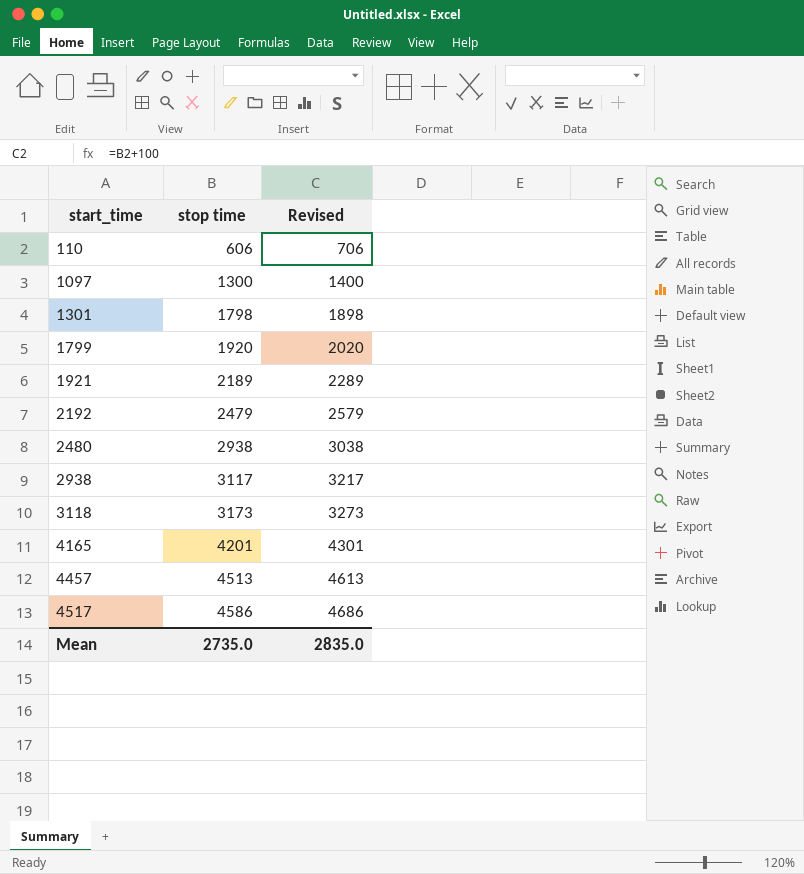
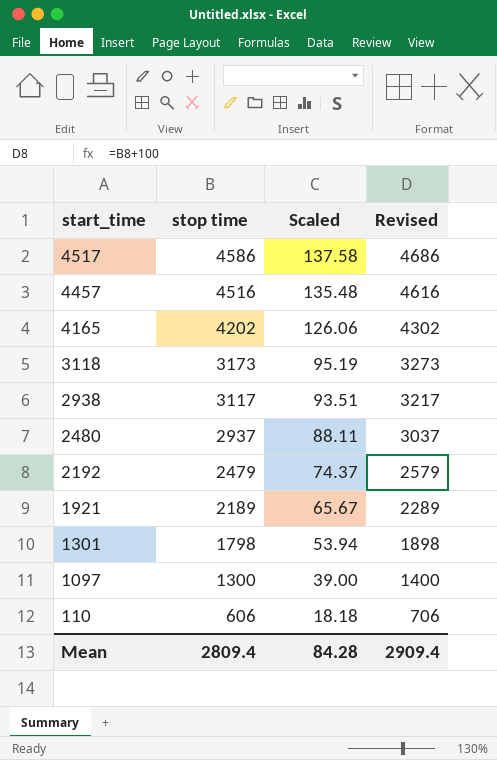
row order: start_time ascending -> start_time descending
column Scaled | formula: none -> [stop time] * 0.03
row 1799: 1920 | 2020 -> none
4457 | stop time: 4513 -> 4516
4457 | Revised: 4613 -> 4616
4165 | stop time: 4201 -> 4202
4165 | Revised: 4301 -> 4302
2480 | stop time: 2938 -> 2937
2480 | Revised: 3038 -> 3037
Mean | stop time: 2735.0 -> 2809.4
Mean | Revised: 2835.0 -> 2909.4

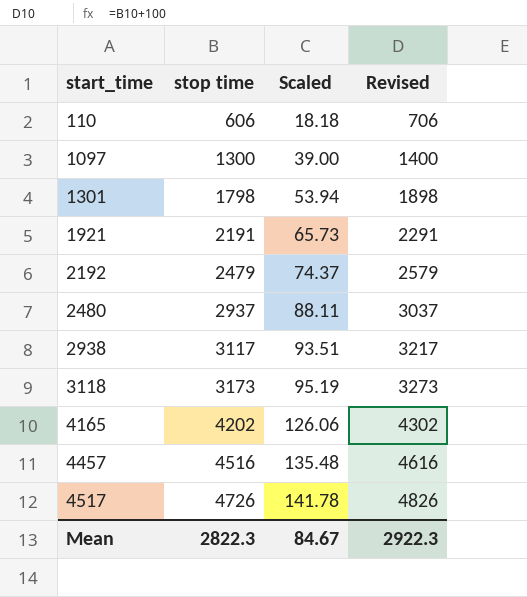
row order: start_time descending -> start_time ascending
1921 | stop time: 2189 -> 2191
1921 | Scaled: 65.67 -> 65.73
1921 | Revised: 2289 -> 2291
4517 | stop time: 4586 -> 4726
4517 | Scaled: 137.58 -> 141.78
4517 | Revised: 4686 -> 4826
Mean | stop time: 2809.4 -> 2822.3
Mean | Scaled: 84.28 -> 84.67
Mean | Revised: 2909.4 -> 2922.3

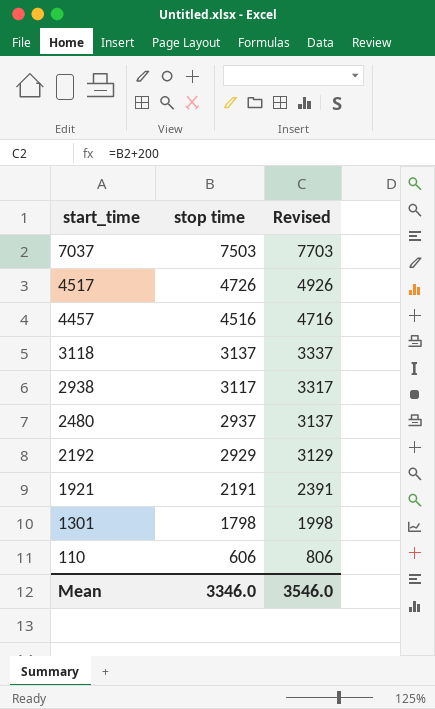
row order: start_time ascending -> start_time descending
column Scaled | formula: [stop time] * 0.03 -> none
column Revised | formula: [stop time] + 100 -> [stop time] + 200
row 1097: 1300 | 39.00 | 1400 -> none
row 4165: 4202 | 126.06 | 4302 -> none
row 7037: none -> 7503 | 7703
3118 | stop time: 3173 -> 3137
2192 | stop time: 2479 -> 2929
Mean | stop time: 2822.3 -> 3346.0
Mean | Revised: 2922.3 -> 3546.0

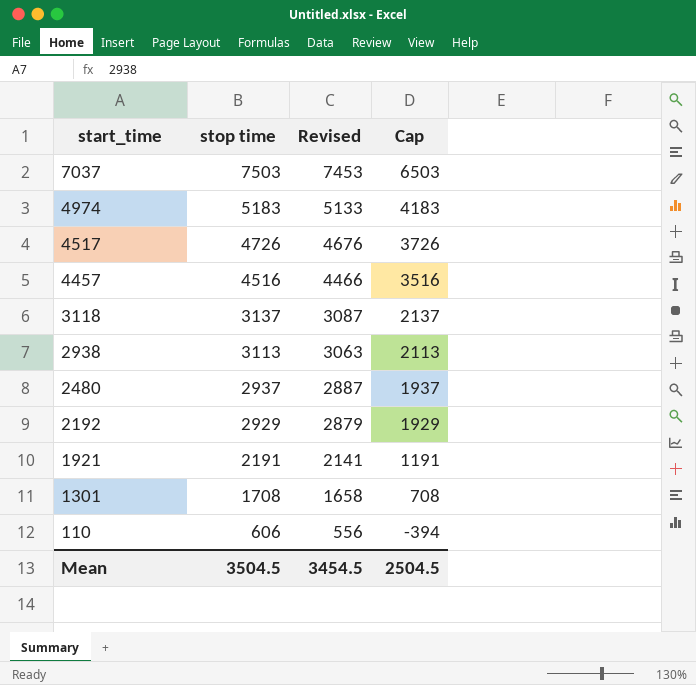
column Revised | formula: [stop time] + 200 -> [stop time] - 50
column Cap | formula: none -> [stop time] - 1000
row 4974: none -> 5183 | 5133 | 4183
2938 | stop time: 3117 -> 3113
1301 | stop time: 1798 -> 1708
Mean | stop time: 3346.0 -> 3504.5
Mean | Revised: 3546.0 -> 3454.5

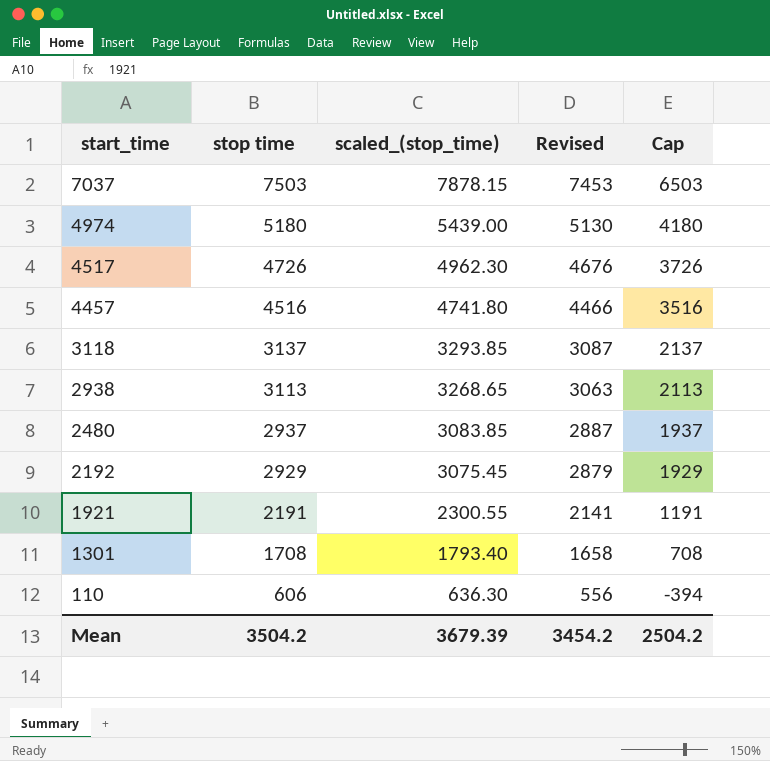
column scaled_(stop_time) | formula: none -> [stop time] * 1.05
4974 | stop time: 5183 -> 5180
4974 | Revised: 5133 -> 5130
4974 | Cap: 4183 -> 4180
Mean | stop time: 3504.5 -> 3504.2
Mean | Revised: 3454.5 -> 3454.2
Mean | Cap: 2504.5 -> 2504.2

